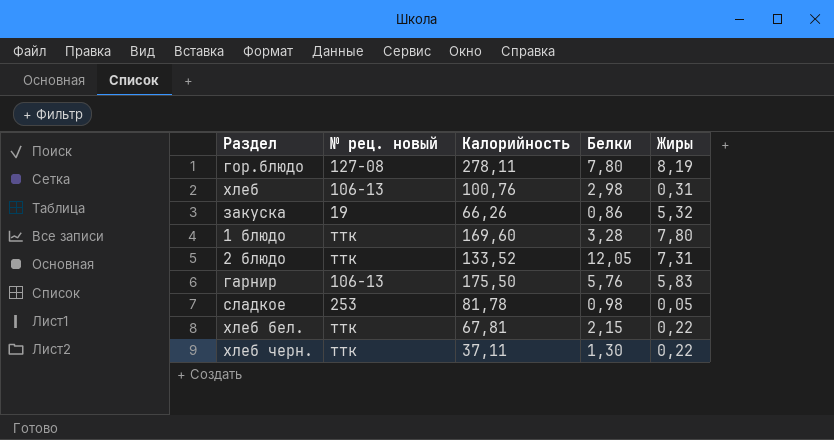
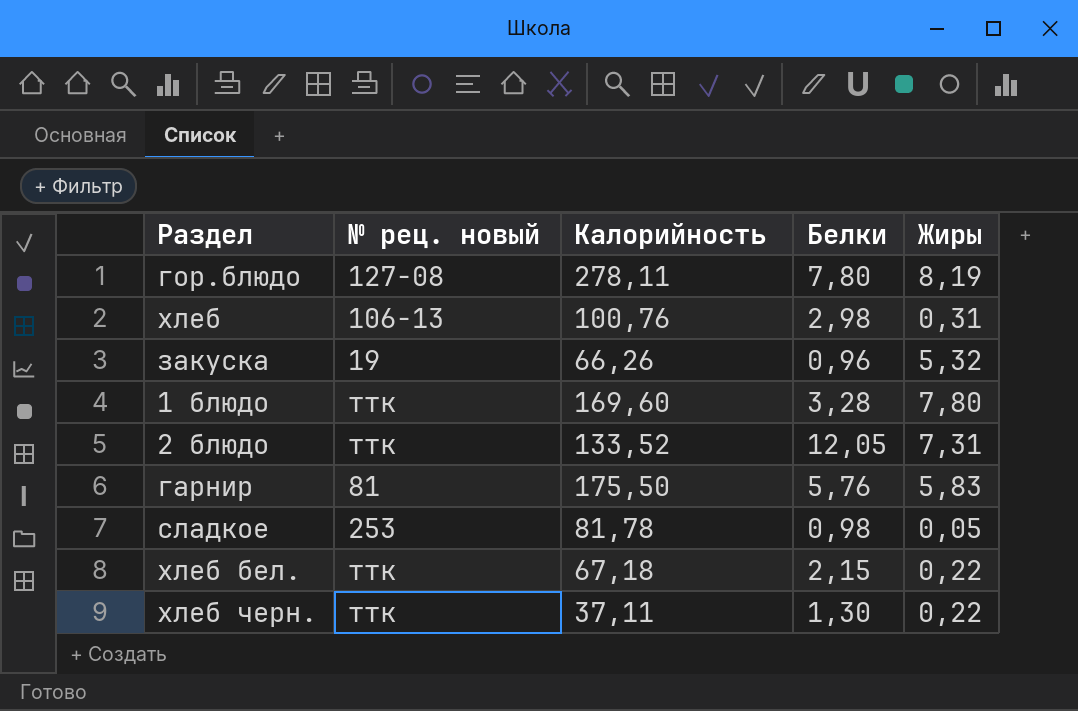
закуска | Белки: 0,86 -> 0,96
гарнир | № рец. новый: 106-13 -> 81
хлеб бел. | Калорийность: 67,81 -> 67,18

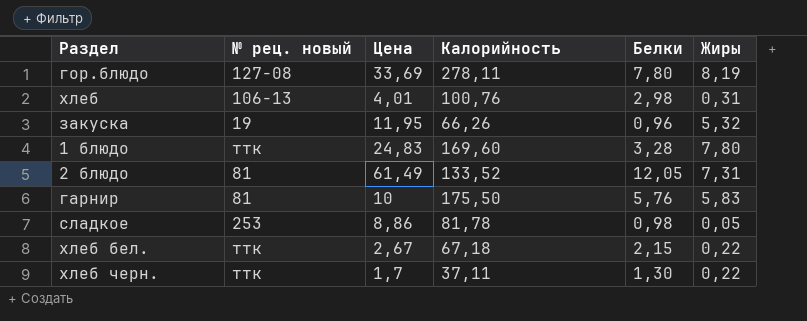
column Цена | position: none -> 3
2 блюдо | № рец. новый: ттк -> 81

